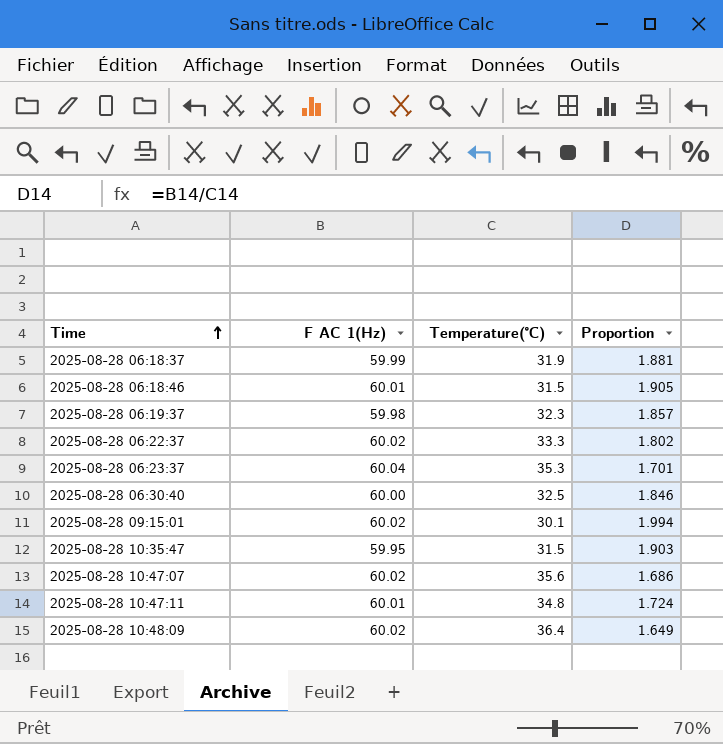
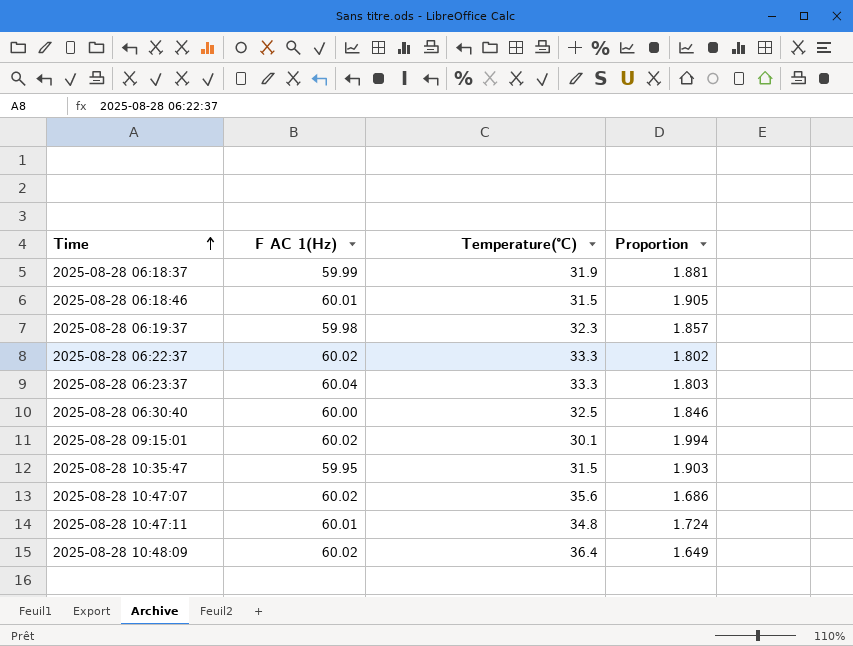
2025-08-28 06:23:37 | Temperature(℃): 35.3 -> 33.3
2025-08-28 06:23:37 | Proportion: 1.701 -> 1.803

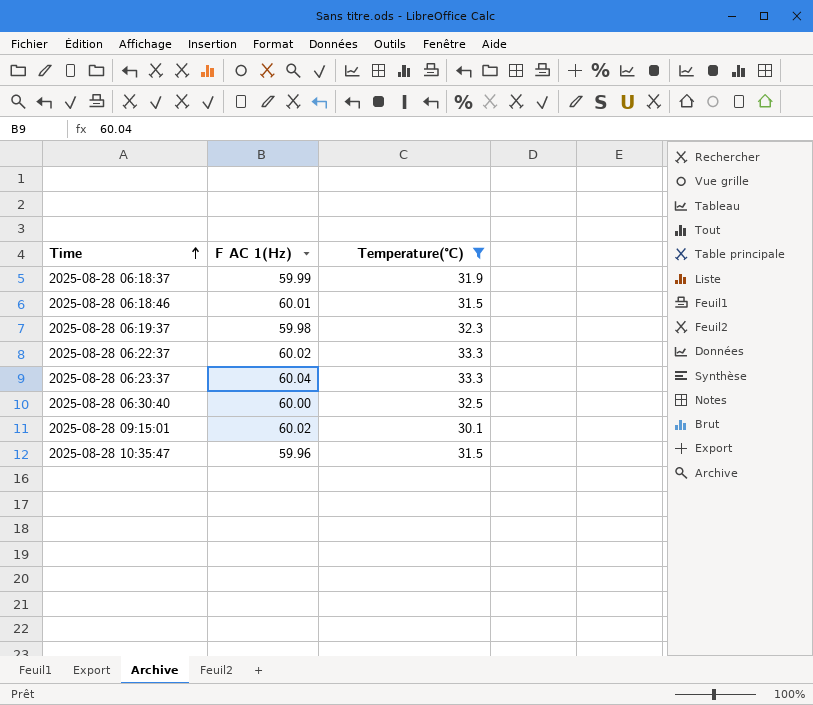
filter: none -> Temperature(℃) <= 33.3
column Proportion | formula: [F AC 1(Hz)] / [Temperature(℃)] -> none
2025-08-28 10:35:47 | F AC 1(Hz): 59.95 -> 59.96

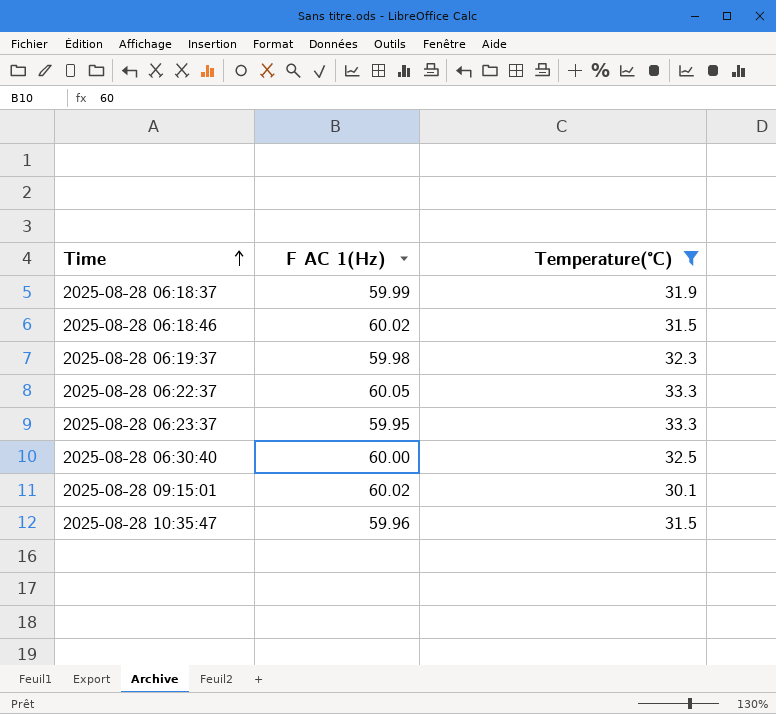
2025-08-28 06:18:46 | F AC 1(Hz): 60.01 -> 60.02
2025-08-28 06:22:37 | F AC 1(Hz): 60.02 -> 60.05
2025-08-28 06:23:37 | F AC 1(Hz): 60.04 -> 59.95

